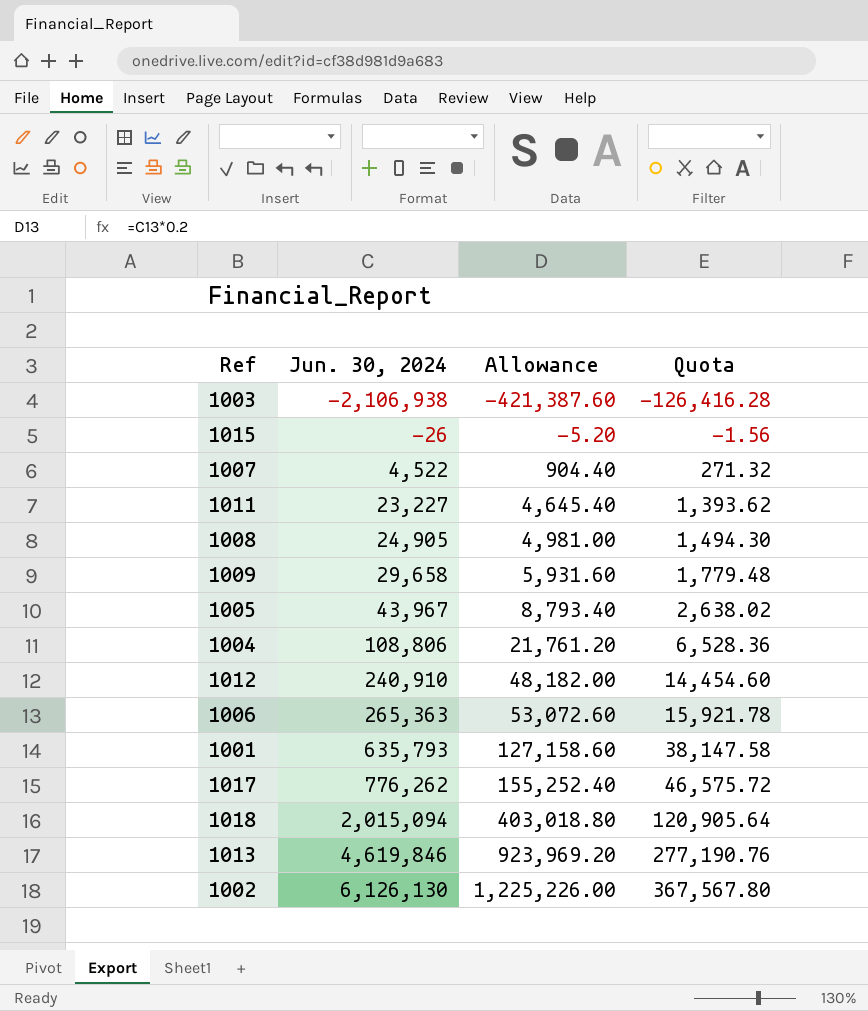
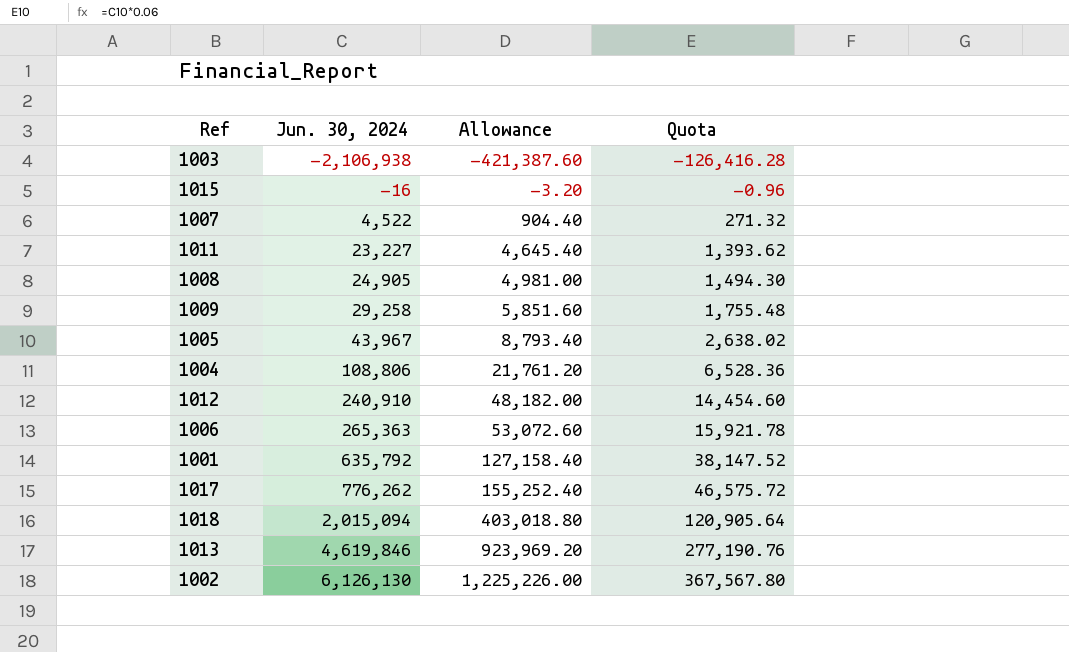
1015 | Jun. 30, 2024: -26 -> -16
1015 | Allowance: -5.20 -> -3.20
1015 | Quota: -1.56 -> -0.96
1009 | Jun. 30, 2024: 29,658 -> 29,258
1009 | Allowance: 5,931.60 -> 5,851.60
1009 | Quota: 1,779.48 -> 1,755.48
1001 | Jun. 30, 2024: 635,793 -> 635,792
1001 | Allowance: 127,158.60 -> 127,158.40
1001 | Quota: 38,147.58 -> 38,147.52

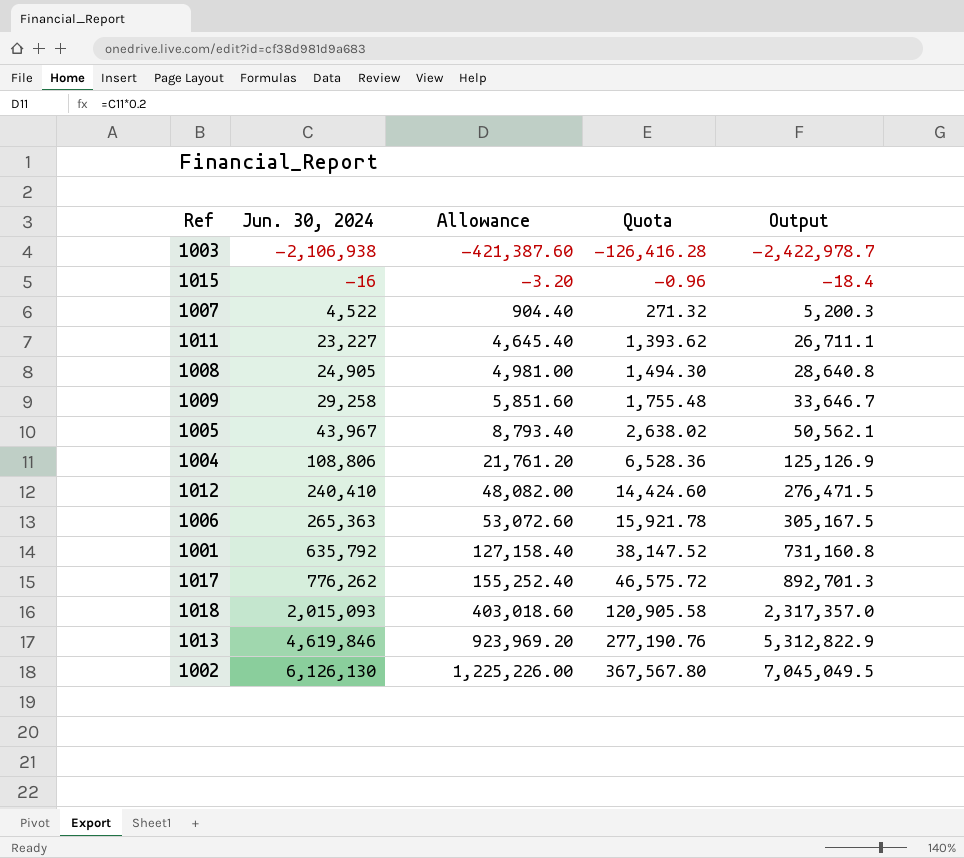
column Output | formula: none -> [Jun. 30, 2024] * 1.15
1012 | Jun. 30, 2024: 240,910 -> 240,410
1012 | Allowance: 48,182.00 -> 48,082.00
1012 | Quota: 14,454.60 -> 14,424.60
1018 | Jun. 30, 2024: 2,015,094 -> 2,015,093
1018 | Allowance: 403,018.80 -> 403,018.60
1018 | Quota: 120,905.64 -> 120,905.58

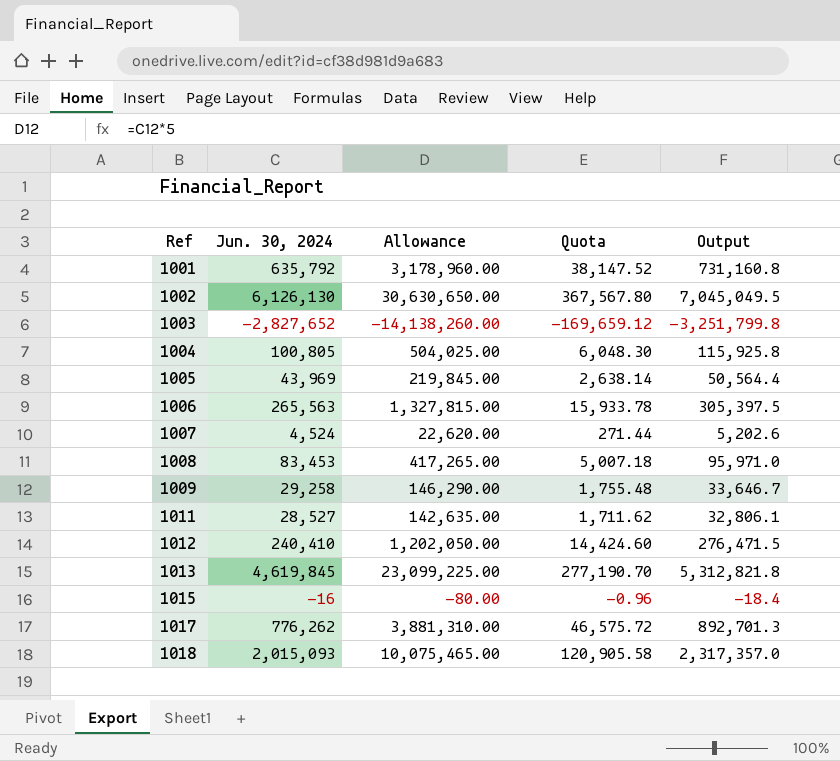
row order: Jun. 30, 2024 ascending -> Ref ascending
column Allowance | formula: [Jun. 30, 2024] * 0.2 -> [Jun. 30, 2024] * 5
1003 | Jun. 30, 2024: -2,106,938 -> -2,827,652
1003 | Quota: -126,416.28 -> -169,659.12
1003 | Output: -2,422,978.7 -> -3,251,799.8
1004 | Jun. 30, 2024: 108,806 -> 100,805
1004 | Quota: 6,528.36 -> 6,048.30
1004 | Output: 125,126.9 -> 115,925.8
1005 | Jun. 30, 2024: 43,967 -> 43,969
1005 | Quota: 2,638.02 -> 2,638.14
1005 | Output: 50,562.1 -> 50,564.4
1006 | Jun. 30, 2024: 265,363 -> 265,563
1006 | Quota: 15,921.78 -> 15,933.78
1006 | Output: 305,167.5 -> 305,397.5
1007 | Jun. 30, 2024: 4,522 -> 4,524
1007 | Quota: 271.32 -> 271.44
1007 | Output: 5,200.3 -> 5,202.6
1008 | Jun. 30, 2024: 24,905 -> 83,453
1008 | Quota: 1,494.30 -> 5,007.18
1008 | Output: 28,640.8 -> 95,971.0
1011 | Jun. 30, 2024: 23,227 -> 28,527
1011 | Quota: 1,393.62 -> 1,711.62
1011 | Output: 26,711.1 -> 32,806.1
1013 | Jun. 30, 2024: 4,619,846 -> 4,619,845
1013 | Quota: 277,190.76 -> 277,190.70
1013 | Output: 5,312,822.9 -> 5,312,821.8

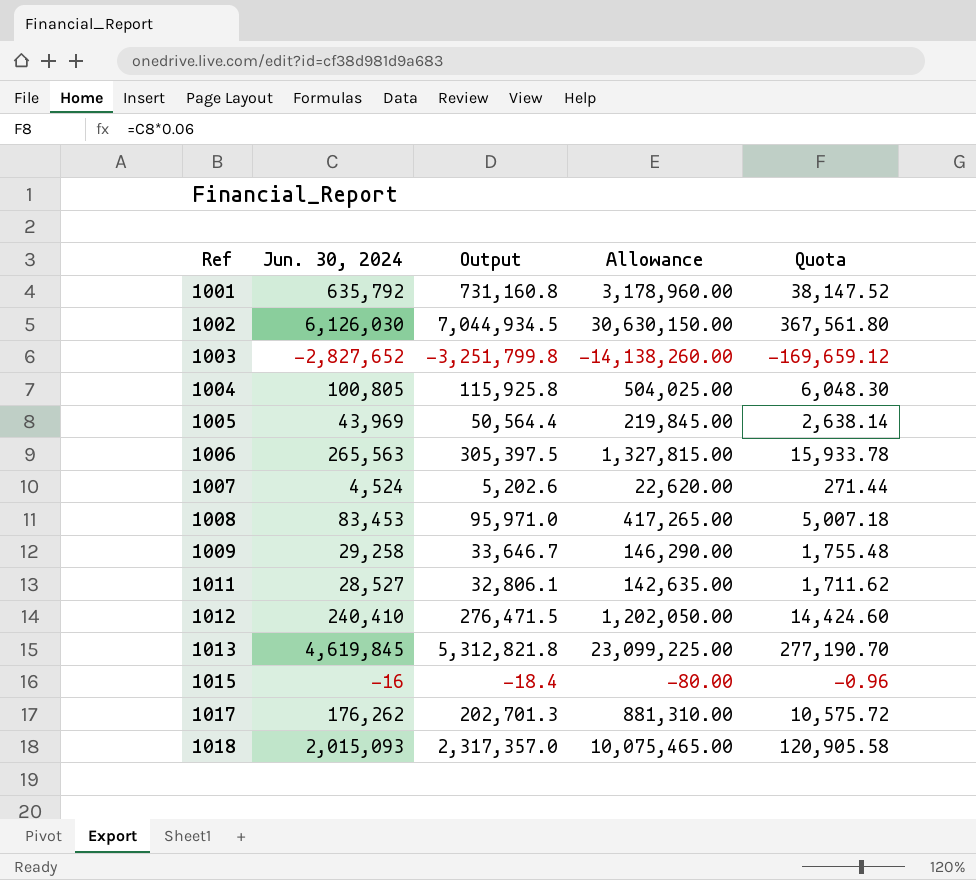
column Output | position: 5 -> 3
1002 | Jun. 30, 2024: 6,126,130 -> 6,126,030
1002 | Output: 7,045,049.5 -> 7,044,934.5
1002 | Allowance: 30,630,650.00 -> 30,630,150.00
1002 | Quota: 367,567.80 -> 367,561.80
1017 | Jun. 30, 2024: 776,262 -> 176,262
1017 | Output: 892,701.3 -> 202,701.3
1017 | Allowance: 3,881,310.00 -> 881,310.00
1017 | Quota: 46,575.72 -> 10,575.72

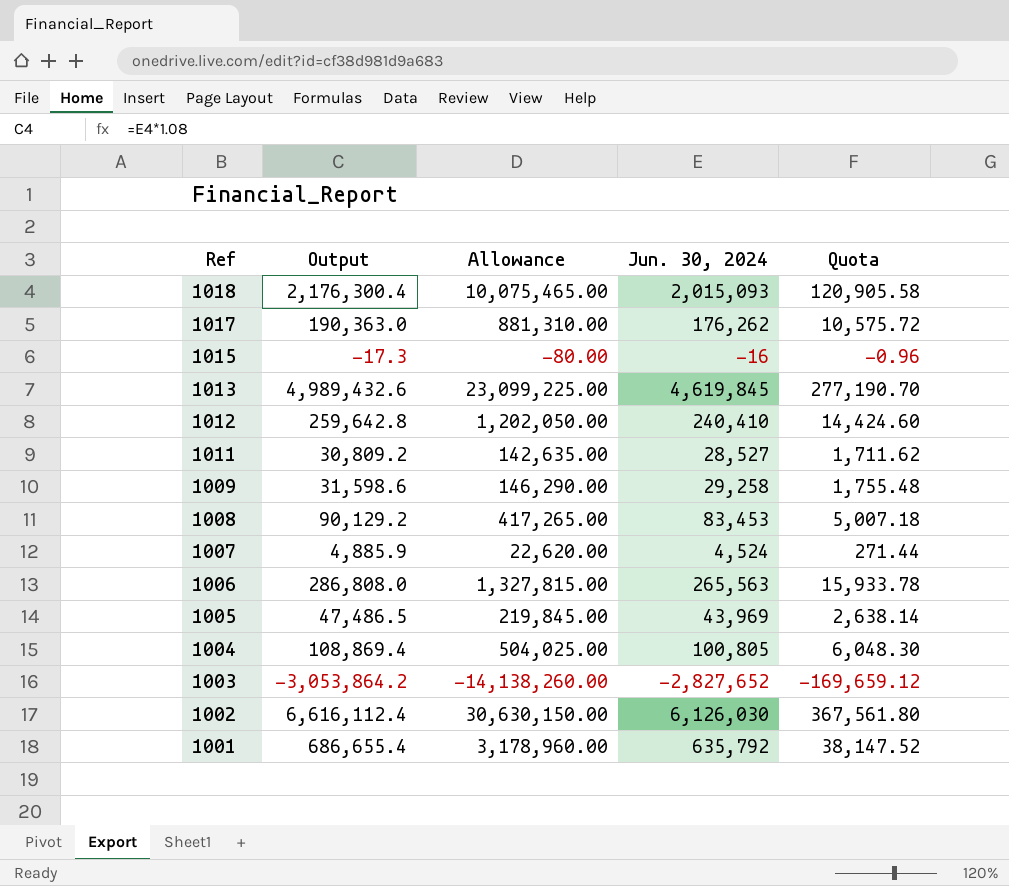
row order: Ref ascending -> Ref descending
column Output | formula: [Jun. 30, 2024] * 1.15 -> [Jun. 30, 2024] * 1.08
column Jun. 30, 2024 | position: 2 -> 4

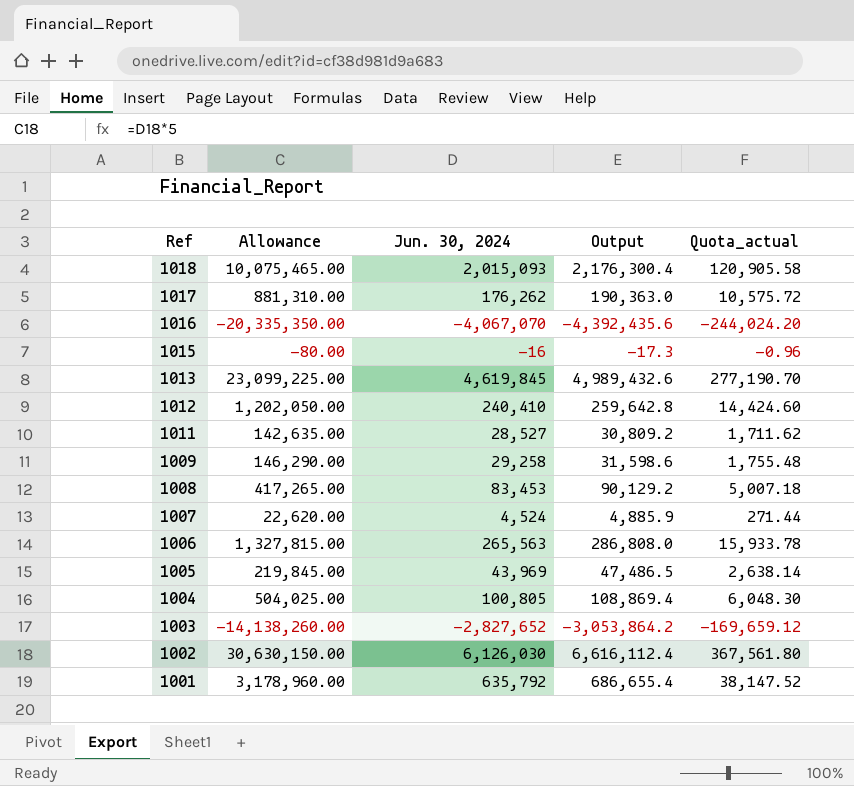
column Output | position: 2 -> 4
column name: Quota -> Quota_actual
row 1016: none -> -20,335,350.00 | -4,067,070 | -4,392,435.6 | -244,024.20

